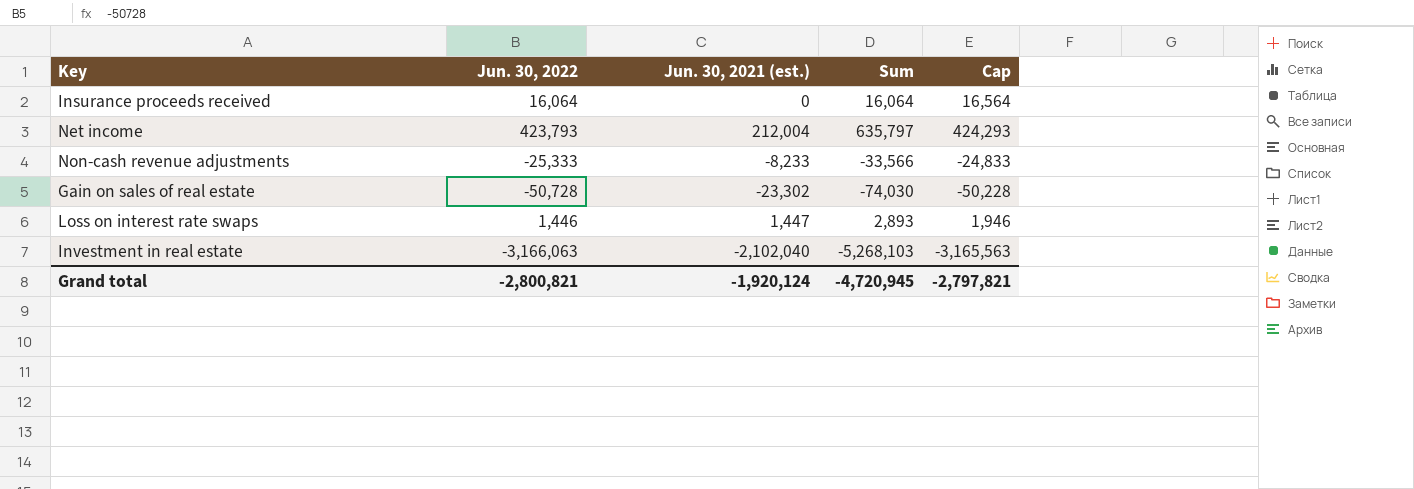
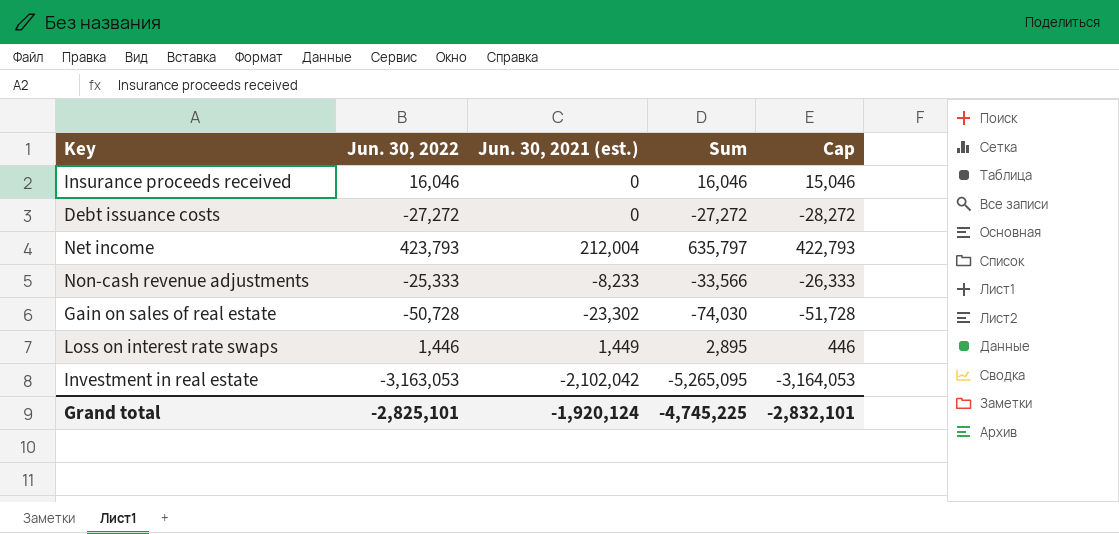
column Cap | formula: [Jun. 30, 2022] + 500 -> [Jun. 30, 2022] - 1000
Insurance proceeds received | Jun. 30, 2022: 16,064 -> 16,046
Insurance proceeds received | Sum: 16,064 -> 16,046
row Debt issuance costs: none -> -27,272 | 0 | -27,272 | -28,272
Loss on interest rate swaps | Jun. 30, 2021 (est.): 1,447 -> 1,449
Loss on interest rate swaps | Sum: 2,893 -> 2,895
Investment in real estate | Jun. 30, 2022: -3,166,063 -> -3,163,053
Investment in real estate | Jun. 30, 2021 (est.): -2,102,040 -> -2,102,042
Investment in real estate | Sum: -5,268,103 -> -5,265,095
Grand total | Jun. 30, 2022: -2,800,821 -> -2,825,101
Grand total | Sum: -4,720,945 -> -4,745,225
Grand total | Cap: -2,797,821 -> -2,832,101

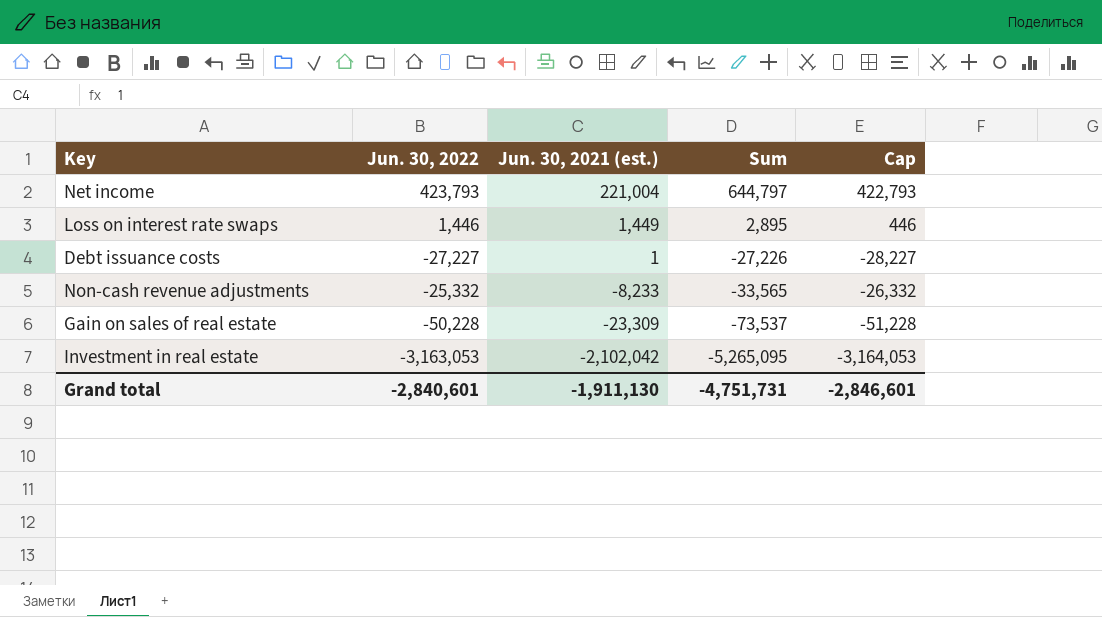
row order: none -> Jun. 30, 2021 (est.) descending
row Insurance proceeds received: 16,046 | 0 | 16,046 | 15,046 -> none
Net income | Jun. 30, 2021 (est.): 212,004 -> 221,004
Net income | Sum: 635,797 -> 644,797
Debt issuance costs | Jun. 30, 2022: -27,272 -> -27,227
Debt issuance costs | Jun. 30, 2021 (est.): 0 -> 1
Debt issuance costs | Sum: -27,272 -> -27,226
Debt issuance costs | Cap: -28,272 -> -28,227
Non-cash revenue adjustments | Jun. 30, 2022: -25,333 -> -25,332
Non-cash revenue adjustments | Sum: -33,566 -> -33,565
Non-cash revenue adjustments | Cap: -26,333 -> -26,332
Gain on sales of real estate | Jun. 30, 2022: -50,728 -> -50,228
Gain on sales of real estate | Jun. 30, 2021 (est.): -23,302 -> -23,309
Gain on sales of real estate | Sum: -74,030 -> -73,537
Gain on sales of real estate | Cap: -51,728 -> -51,228
Grand total | Jun. 30, 2022: -2,825,101 -> -2,840,601
Grand total | Jun. 30, 2021 (est.): -1,920,124 -> -1,911,130
Grand total | Sum: -4,745,225 -> -4,751,731
Grand total | Cap: -2,832,101 -> -2,846,601

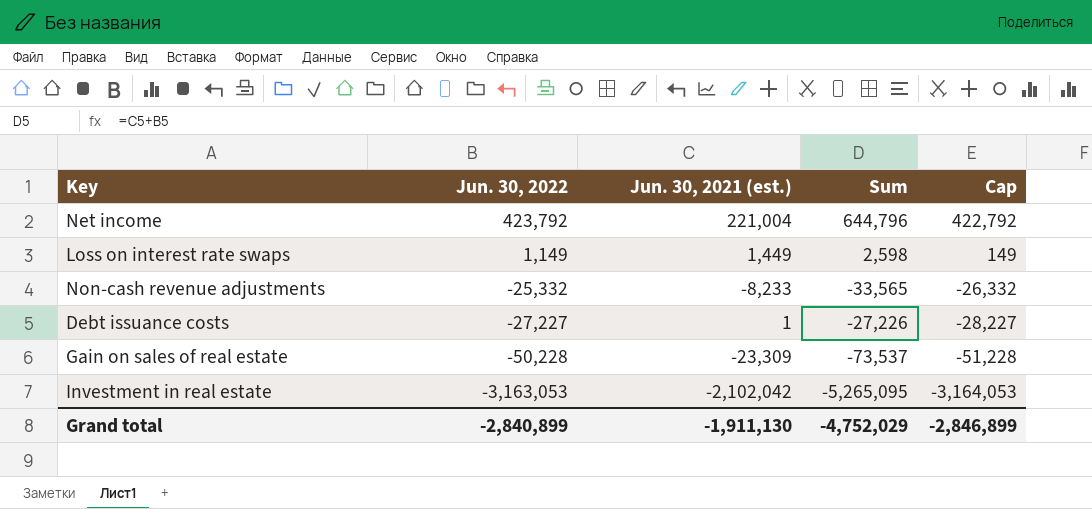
row order: Jun. 30, 2021 (est.) descending -> Jun. 30, 2022 descending
Net income | Jun. 30, 2022: 423,793 -> 423,792
Net income | Sum: 644,797 -> 644,796
Net income | Cap: 422,793 -> 422,792
Loss on interest rate swaps | Jun. 30, 2022: 1,446 -> 1,149
Loss on interest rate swaps | Sum: 2,895 -> 2,598
Loss on interest rate swaps | Cap: 446 -> 149
Grand total | Jun. 30, 2022: -2,840,601 -> -2,840,899
Grand total | Sum: -4,751,731 -> -4,752,029
Grand total | Cap: -2,846,601 -> -2,846,899

